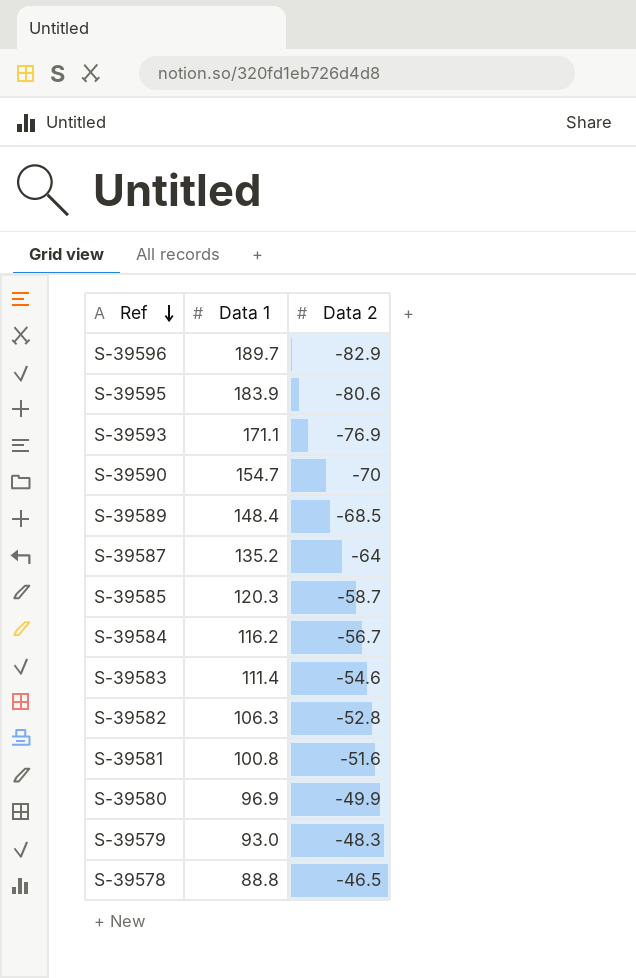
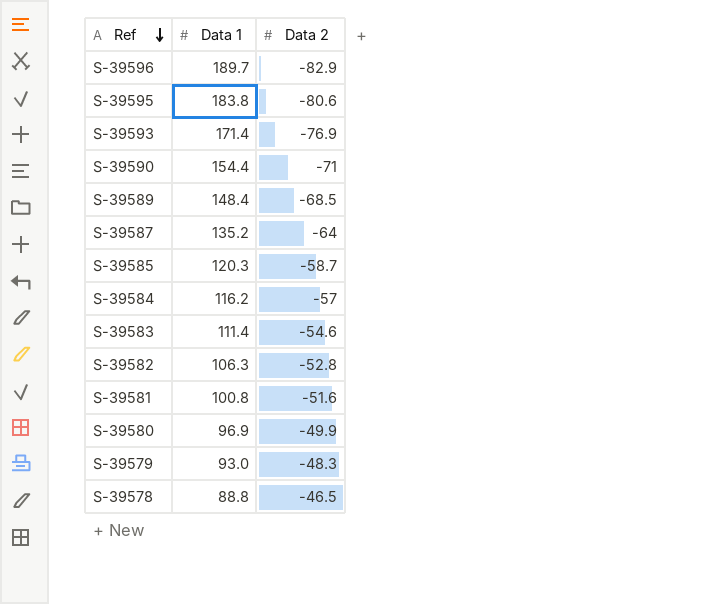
S-39595 | Data 1: 183.9 -> 183.8
S-39593 | Data 1: 171.1 -> 171.4
S-39590 | Data 1: 154.7 -> 154.4
S-39590 | Data 2: -70 -> -71
S-39584 | Data 2: -56.7 -> -57

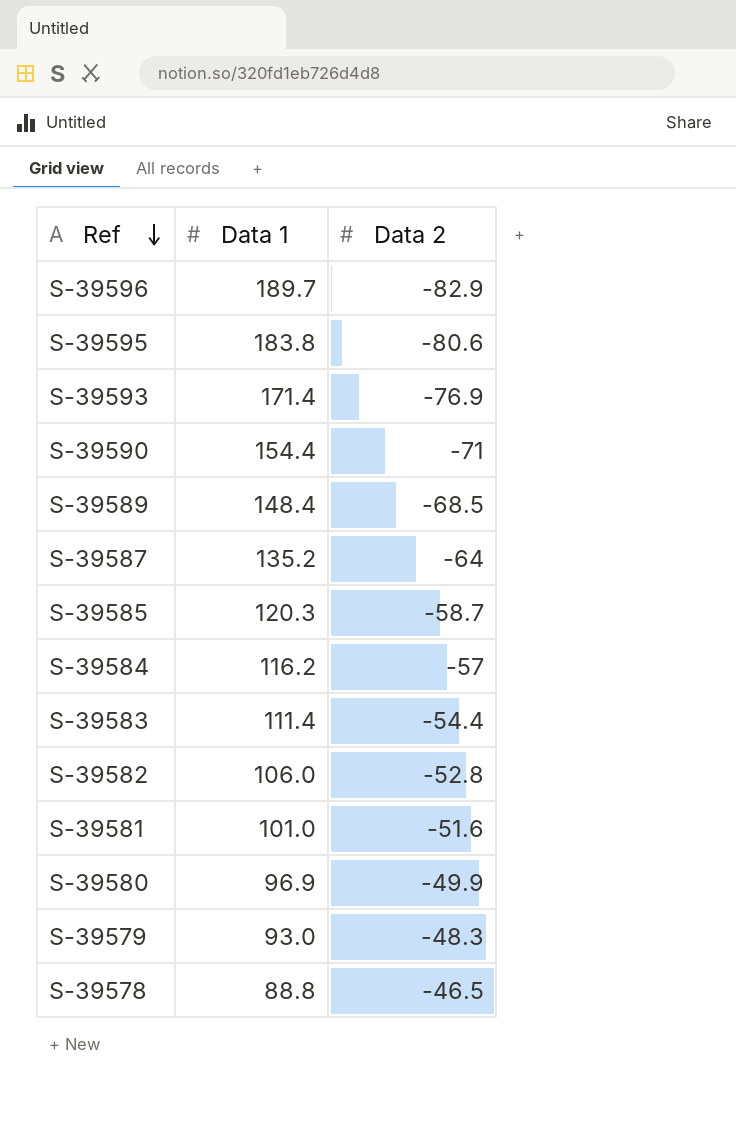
S-39583 | Data 2: -54.6 -> -54.4
S-39582 | Data 1: 106.3 -> 106.0
S-39581 | Data 1: 100.8 -> 101.0

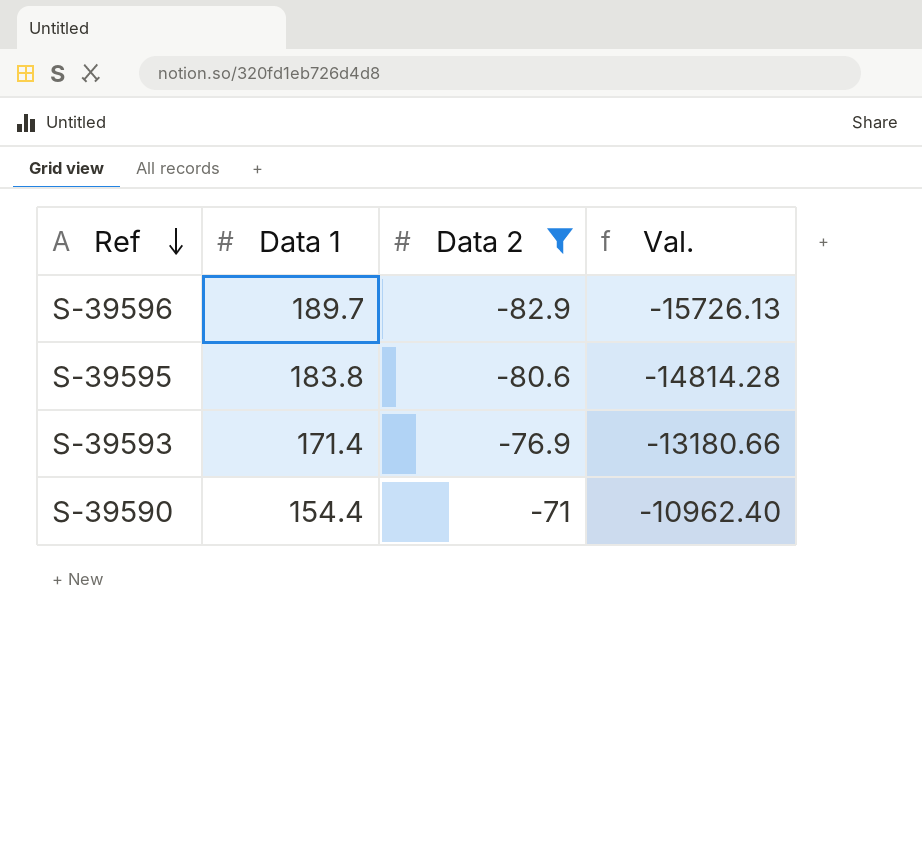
filter: none -> Data 2 <= -71
column Val. | formula: none -> [Data 1] * [Data 2]

